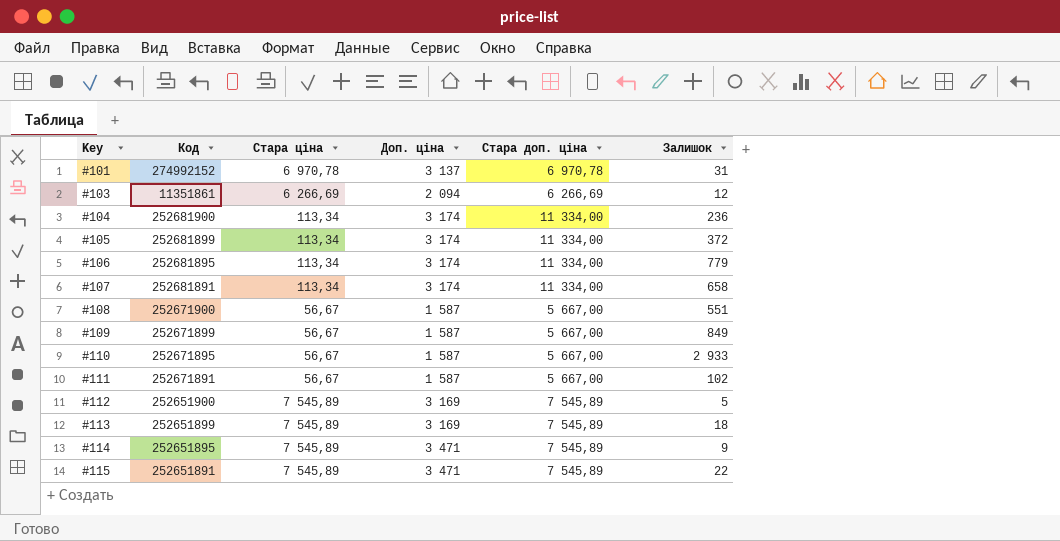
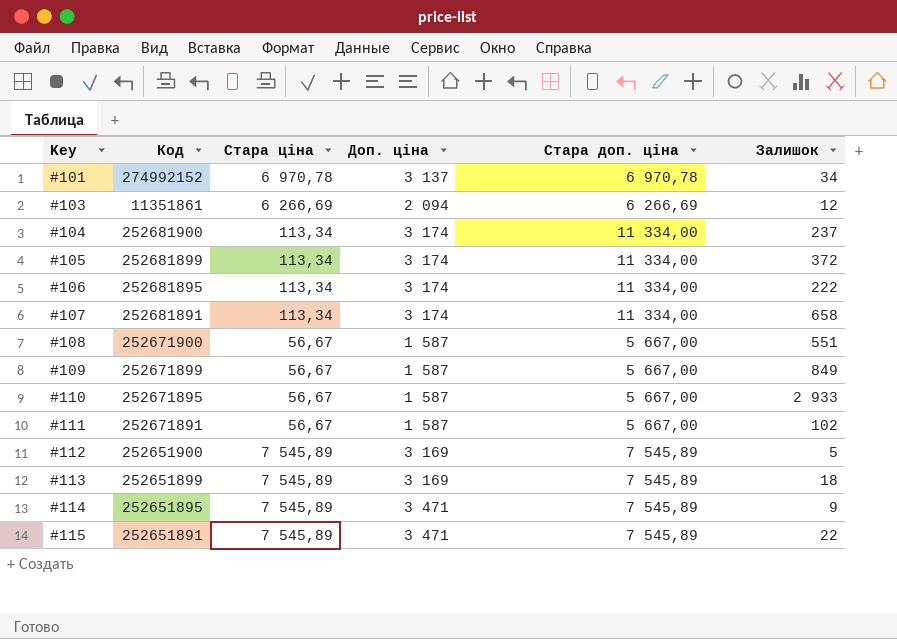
#101 | Залишок: 31 -> 34
#104 | Залишок: 236 -> 237
#106 | Залишок: 779 -> 222

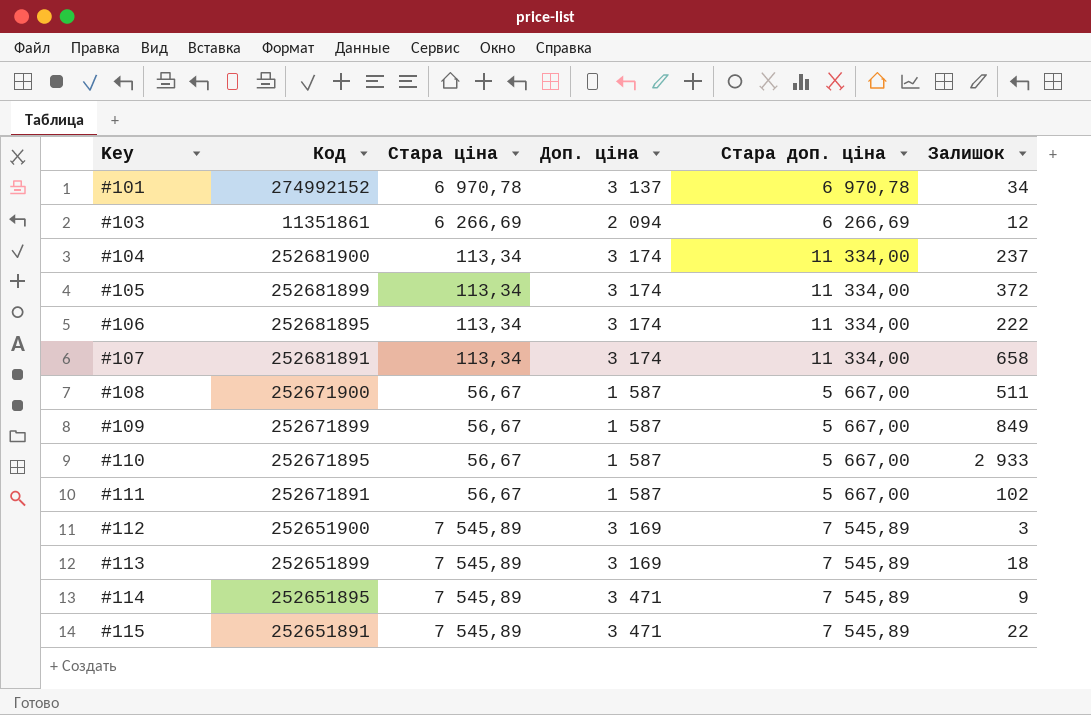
#108 | Залишок: 551 -> 511
#112 | Залишок: 5 -> 3

